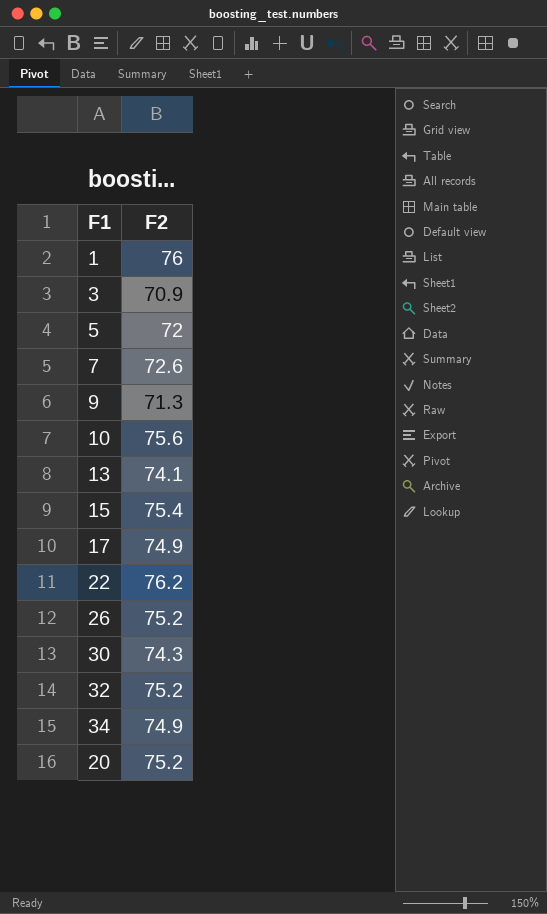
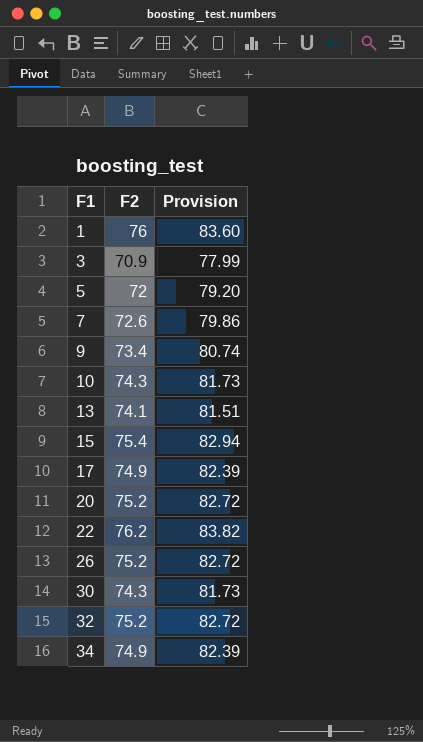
row order: none -> F1 ascending
column Provision | formula: none -> [F2] * 1.1
9 | F2: 71.3 -> 73.4
10 | F2: 75.6 -> 74.3

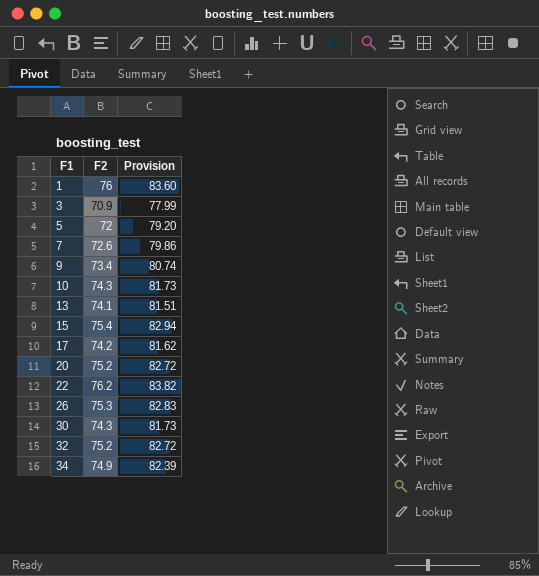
17 | F2: 74.9 -> 74.2
17 | Provision: 82.39 -> 81.62
26 | F2: 75.2 -> 75.3
26 | Provision: 82.72 -> 82.83

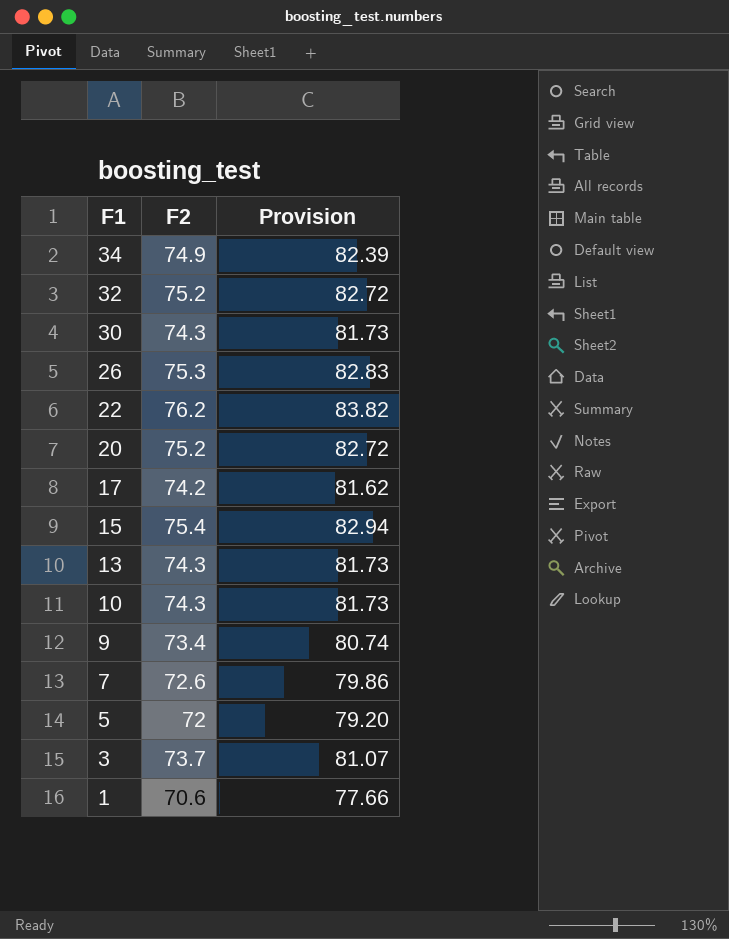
row order: F1 ascending -> F1 descending
13 | F2: 74.1 -> 74.3
13 | Provision: 81.51 -> 81.73
3 | F2: 70.9 -> 73.7
3 | Provision: 77.99 -> 81.07
1 | F2: 76 -> 70.6
1 | Provision: 83.60 -> 77.66

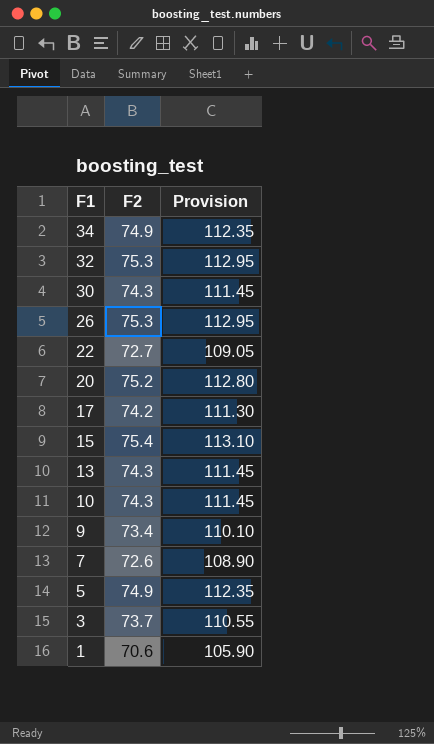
column Provision | formula: [F2] * 1.1 -> [F2] * 1.5
32 | F2: 75.2 -> 75.3
22 | F2: 76.2 -> 72.7
5 | F2: 72 -> 74.9

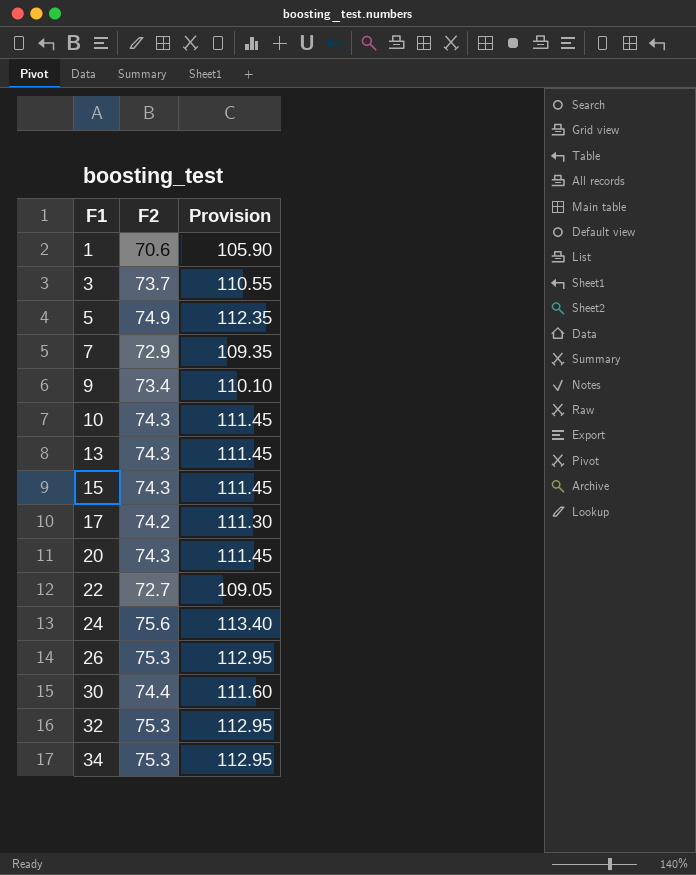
row order: F1 descending -> F1 ascending
7 | F2: 72.6 -> 72.9
7 | Provision: 108.90 -> 109.35
15 | F2: 75.4 -> 74.3
15 | Provision: 113.10 -> 111.45
20 | F2: 75.2 -> 74.3
20 | Provision: 112.80 -> 111.45
row 24: none -> 75.6 | 113.40
30 | F2: 74.3 -> 74.4
30 | Provision: 111.45 -> 111.60
34 | F2: 74.9 -> 75.3
34 | Provision: 112.35 -> 112.95

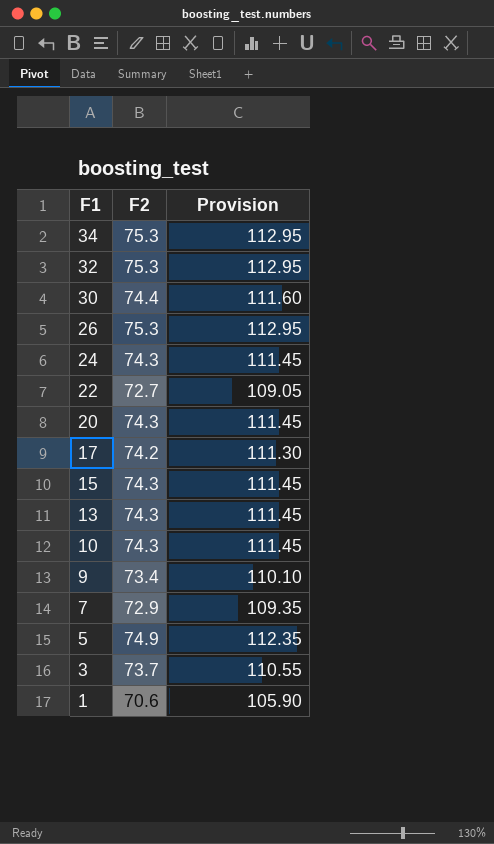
row order: F1 ascending -> F1 descending
24 | F2: 75.6 -> 74.3
24 | Provision: 113.40 -> 111.45

